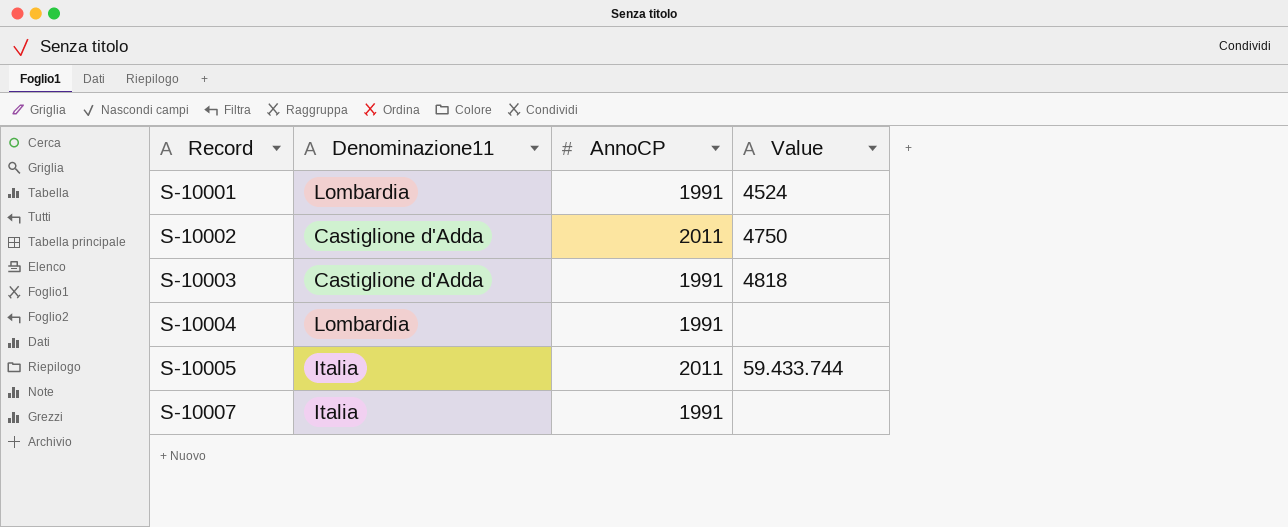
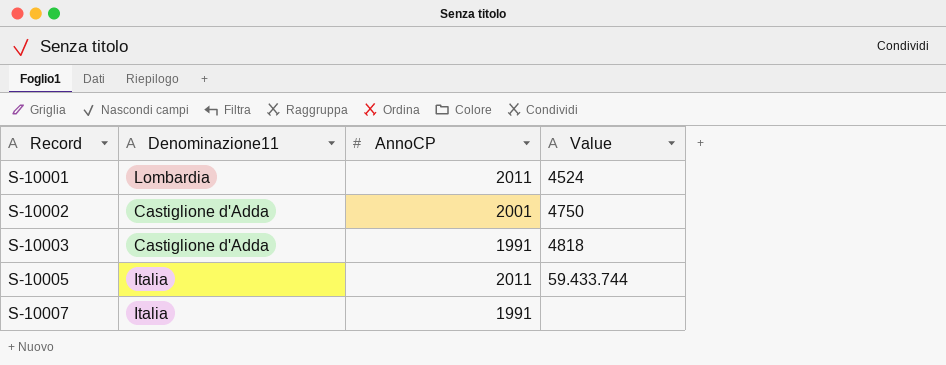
row S-10004: Lombardia | 1991 | none -> none
S-10001 | AnnoCP: 1991 -> 2011
S-10002 | AnnoCP: 2011 -> 2001

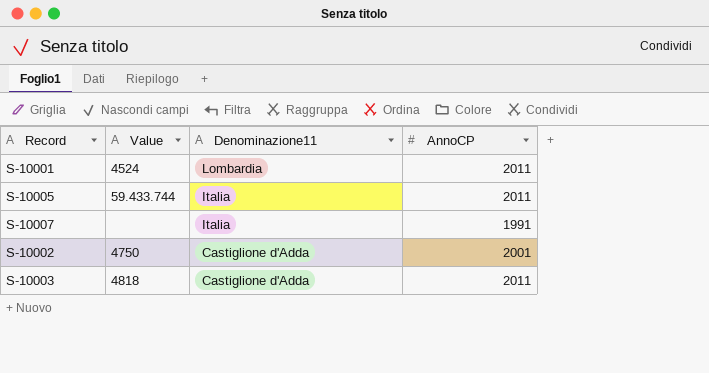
row order: Record ascending -> Denominazione11 descending
column Value | position: 4 -> 2
S-10003 | AnnoCP: 1991 -> 2011

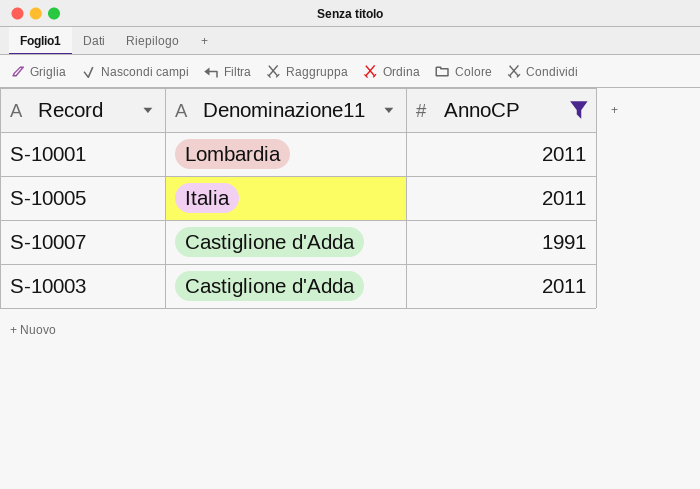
filter: none -> AnnoCP != 2001
column Value | position: 2 -> none
S-10007 | Denominazione11: Italia -> Castiglione d'Adda

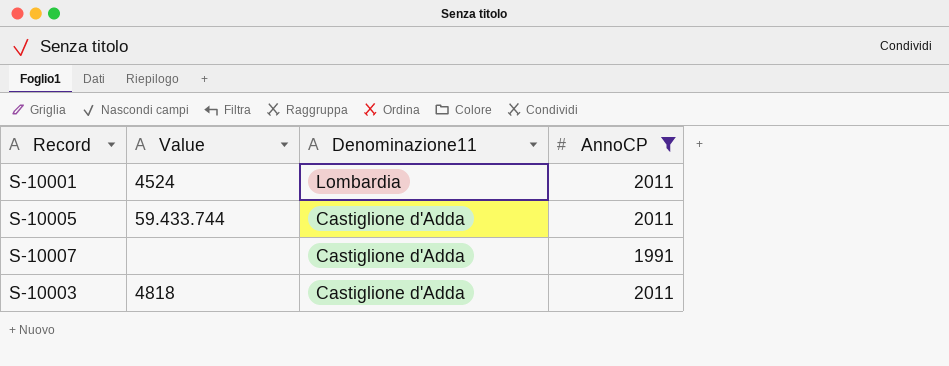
column Value | position: none -> 2
S-10005 | Denominazione11: Italia -> Castiglione d'Adda

